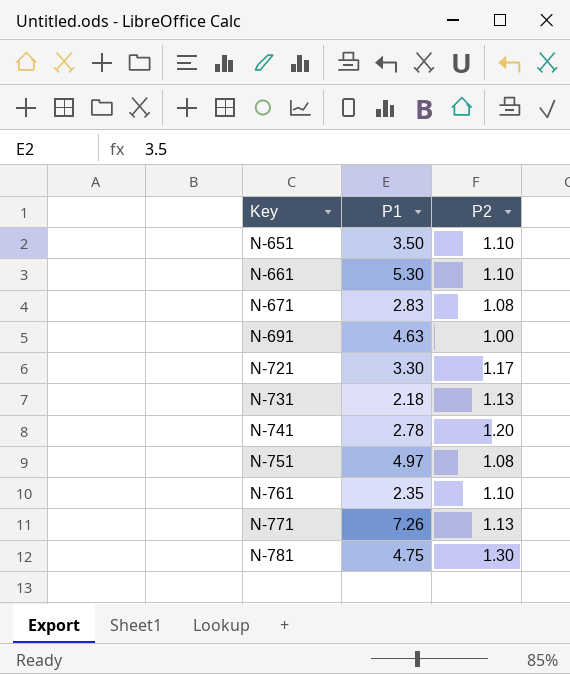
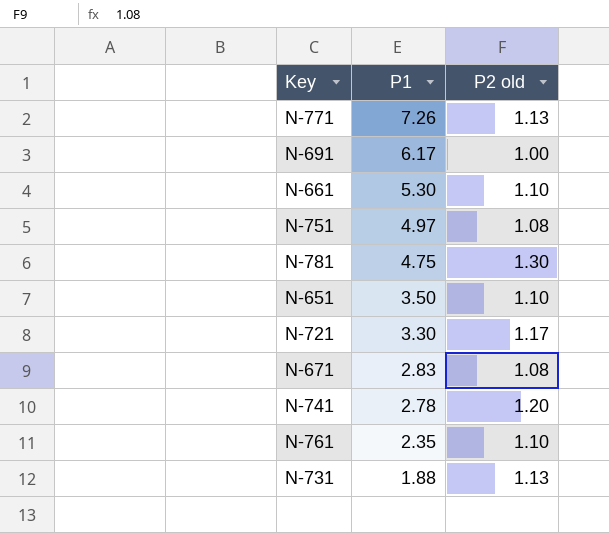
row order: Key ascending -> P1 descending
column name: P2 -> P2 old
N-691 | P1: 4.63 -> 6.17
N-731 | P1: 2.18 -> 1.88

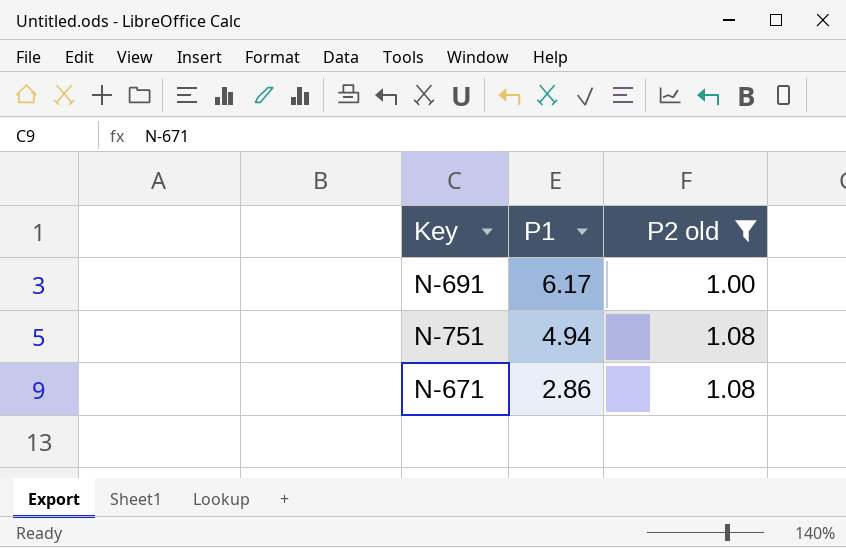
filter: none -> P2 old <= 1.08
N-751 | P1: 4.97 -> 4.94
N-671 | P1: 2.83 -> 2.86

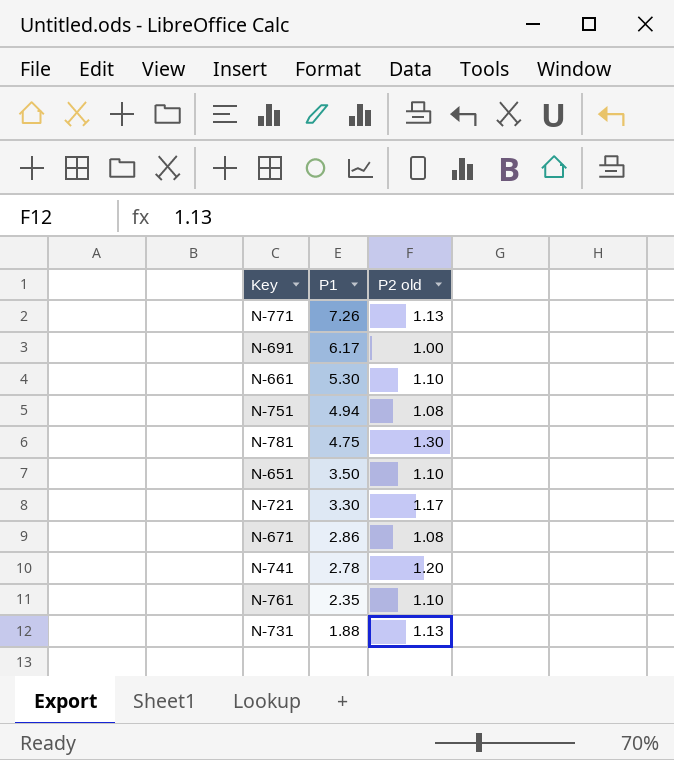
filter: P2 old <= 1.08 -> none

